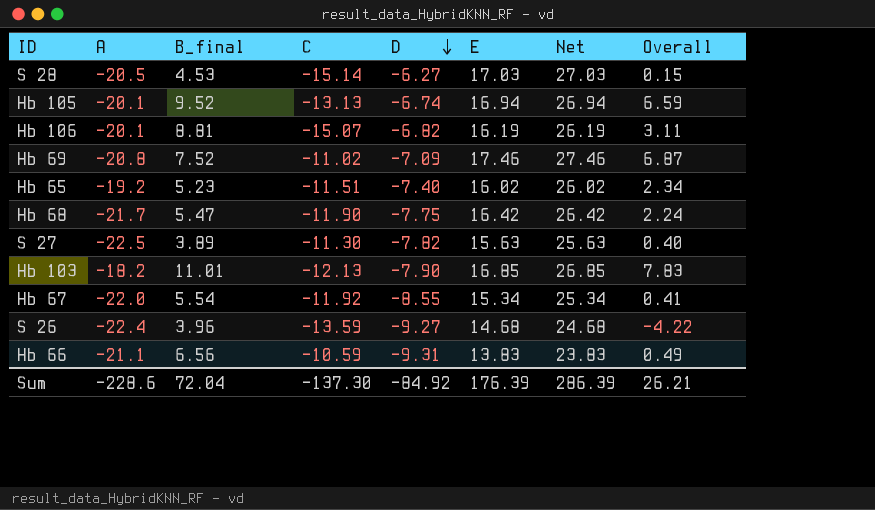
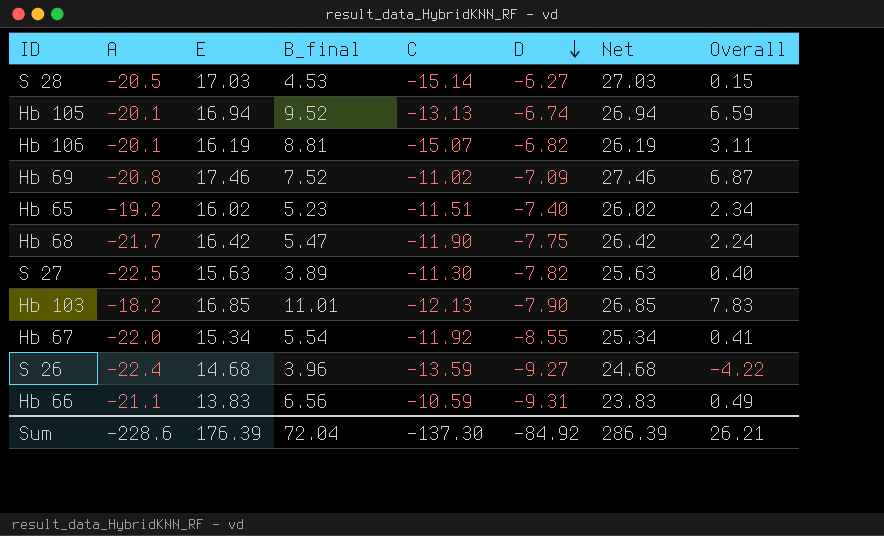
column E | position: 6 -> 3

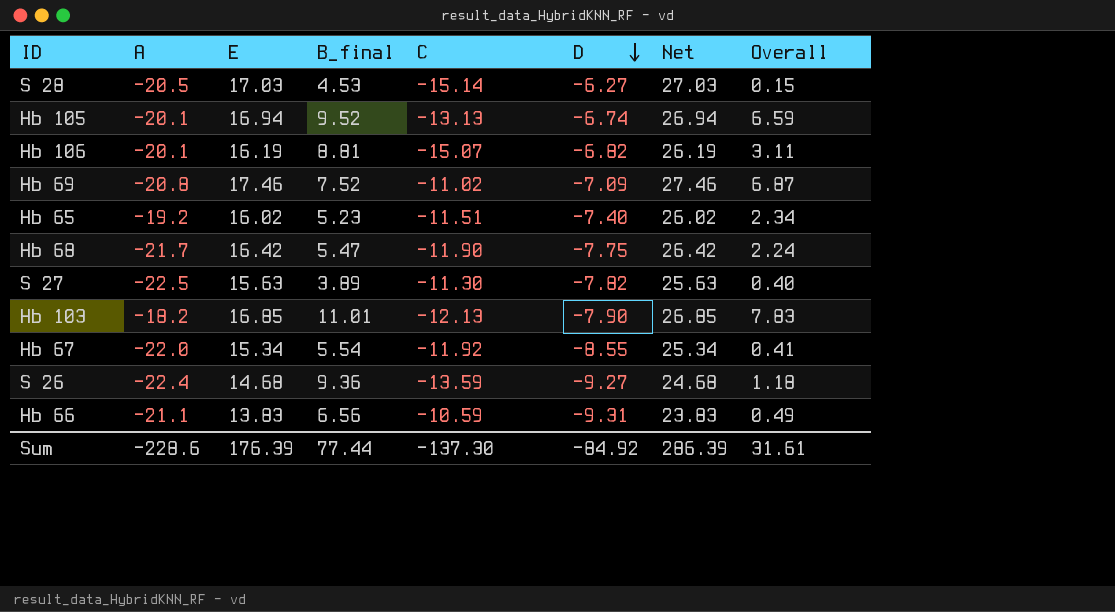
S 26 | B_final: 3.96 -> 9.36
S 26 | Overall: -4.22 -> 1.18
Sum | B_final: 72.04 -> 77.44
Sum | Overall: 26.21 -> 31.61

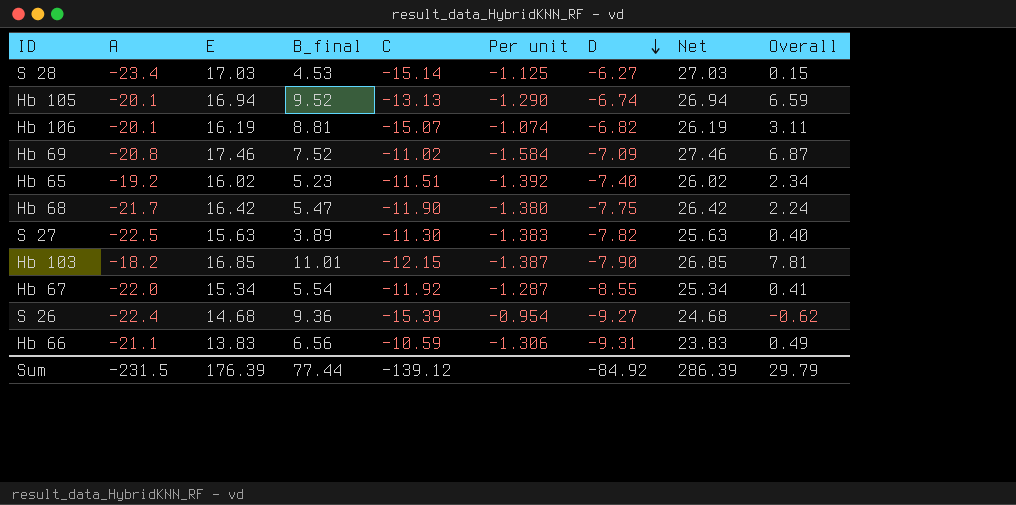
column Per unit | formula: none -> [E] / [C]
S 28 | A: -20.5 -> -23.4
Hb 103 | C: -12.13 -> -12.15
Hb 103 | Overall: 7.83 -> 7.81
S 26 | C: -13.59 -> -15.39
S 26 | Overall: 1.18 -> -0.62
Sum | A: -228.6 -> -231.5
Sum | C: -137.30 -> -139.12
Sum | Overall: 31.61 -> 29.79

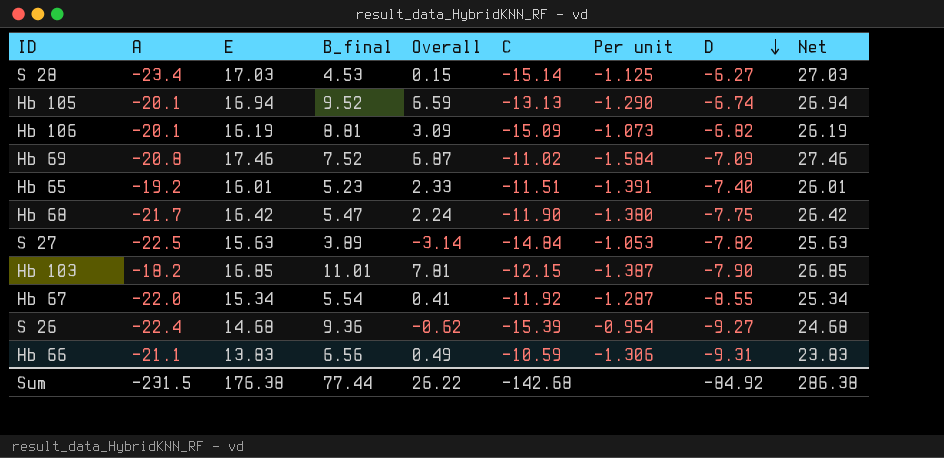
column Overall | position: 9 -> 5
Hb 106 | Overall: 3.11 -> 3.09
Hb 106 | C: -15.07 -> -15.09
Hb 106 | Per unit: -1.074 -> -1.073
Hb 65 | E: 16.02 -> 16.01
Hb 65 | Overall: 2.34 -> 2.33
Hb 65 | Per unit: -1.392 -> -1.391
Hb 65 | Net: 26.02 -> 26.01
S 27 | Overall: 0.40 -> -3.14
S 27 | C: -11.30 -> -14.84
S 27 | Per unit: -1.383 -> -1.053
Sum | E: 176.39 -> 176.38
Sum | Overall: 29.79 -> 26.22
Sum | C: -139.12 -> -142.68
Sum | Net: 286.39 -> 286.38

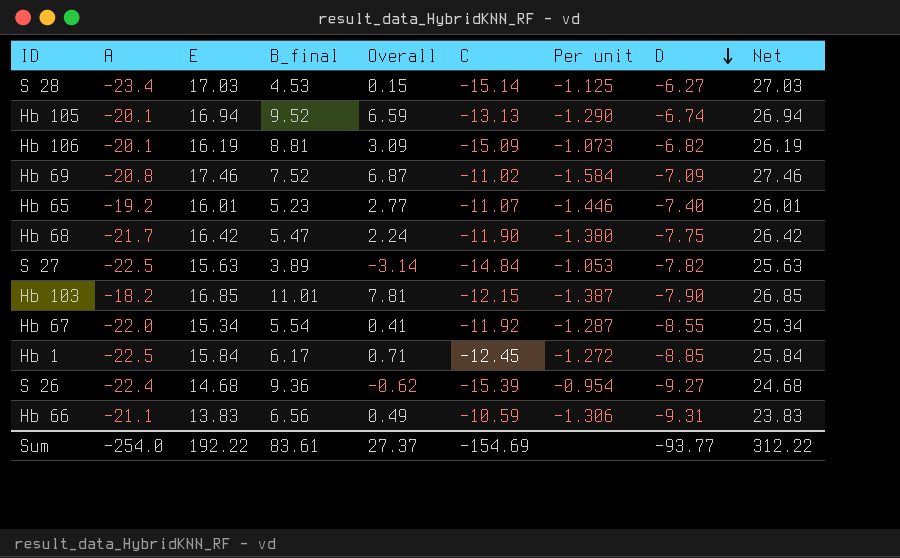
Hb 65 | Overall: 2.33 -> 2.77
Hb 65 | C: -11.51 -> -11.07
Hb 65 | Per unit: -1.391 -> -1.446
row Hb 1: none -> -22.5 | 15.84 | 6.17 | 0.71 | -12.45 | -1.272 | -8.85 | 25.84
Sum | A: -231.5 -> -254.0
Sum | E: 176.38 -> 192.22
Sum | B_final: 77.44 -> 83.61
Sum | Overall: 26.22 -> 27.37
Sum | C: -142.68 -> -154.69
Sum | D: -84.92 -> -93.77
Sum | Net: 286.38 -> 312.22

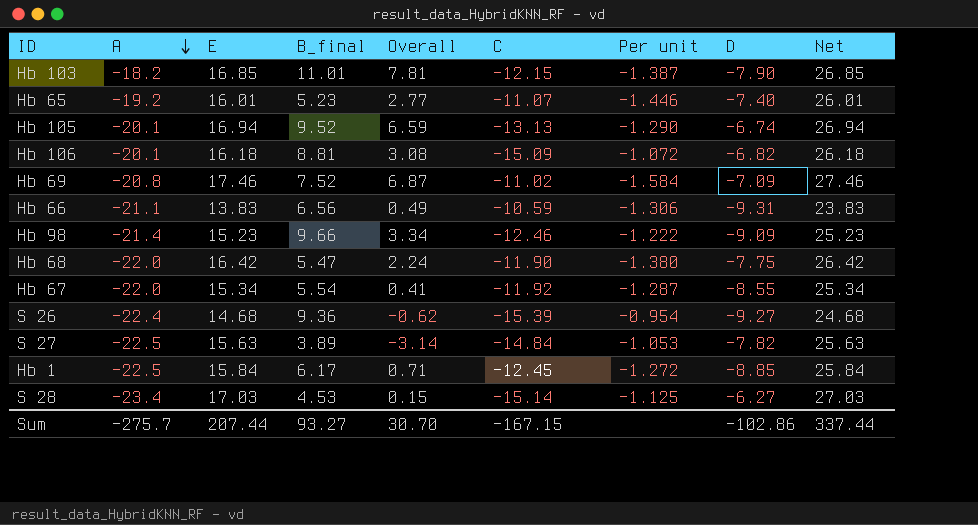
row order: D descending -> A descending
Hb 106 | E: 16.19 -> 16.18
Hb 106 | Overall: 3.09 -> 3.08
Hb 106 | Per unit: -1.073 -> -1.072
Hb 106 | Net: 26.19 -> 26.18
row Hb 98: none -> -21.4 | 15.23 | 9.66 | 3.34 | -12.46 | -1.222 | -9.09 | 25.23
Hb 68 | A: -21.7 -> -22.0
Sum | A: -254.0 -> -275.7
Sum | E: 192.22 -> 207.44
Sum | B_final: 83.61 -> 93.27
Sum | Overall: 27.37 -> 30.70
Sum | C: -154.69 -> -167.15
Sum | D: -93.77 -> -102.86
Sum | Net: 312.22 -> 337.44

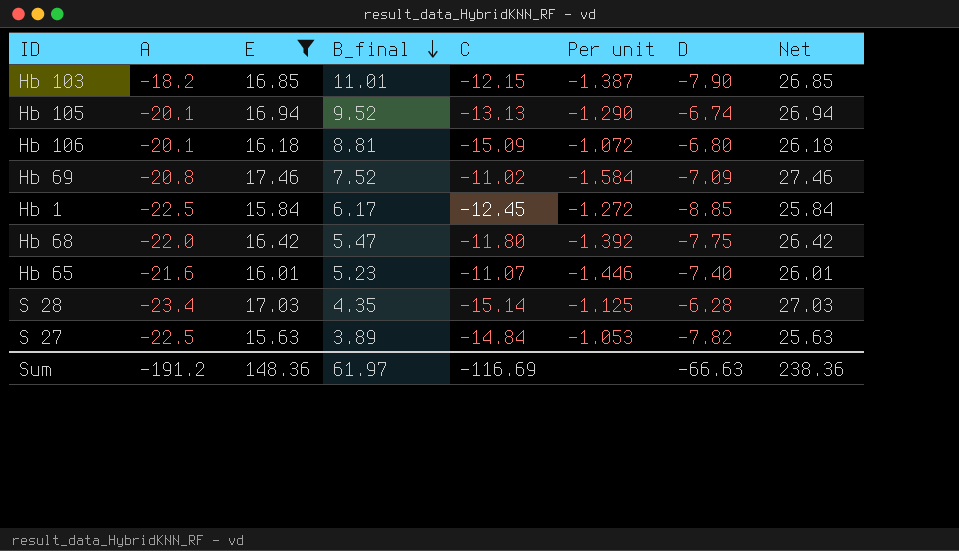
filter: none -> E >= 15.63
row order: A descending -> B_final descending
column Overall | formula: [E] + [B_final] + [C] + [D] -> none
Hb 106 | D: -6.82 -> -6.80
Hb 68 | C: -11.90 -> -11.80
Hb 68 | Per unit: -1.380 -> -1.392
Hb 65 | A: -19.2 -> -21.6
S 28 | B_final: 4.53 -> 4.35
S 28 | D: -6.27 -> -6.28
Sum | A: -275.7 -> -191.2
Sum | E: 207.44 -> 148.36
Sum | B_final: 93.27 -> 61.97
Sum | C: -167.15 -> -116.69
Sum | D: -102.86 -> -66.63
Sum | Net: 337.44 -> 238.36

